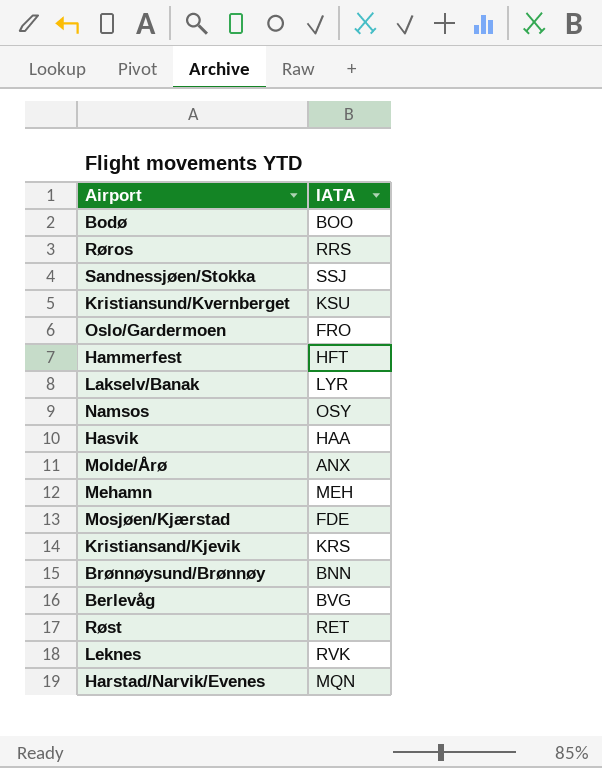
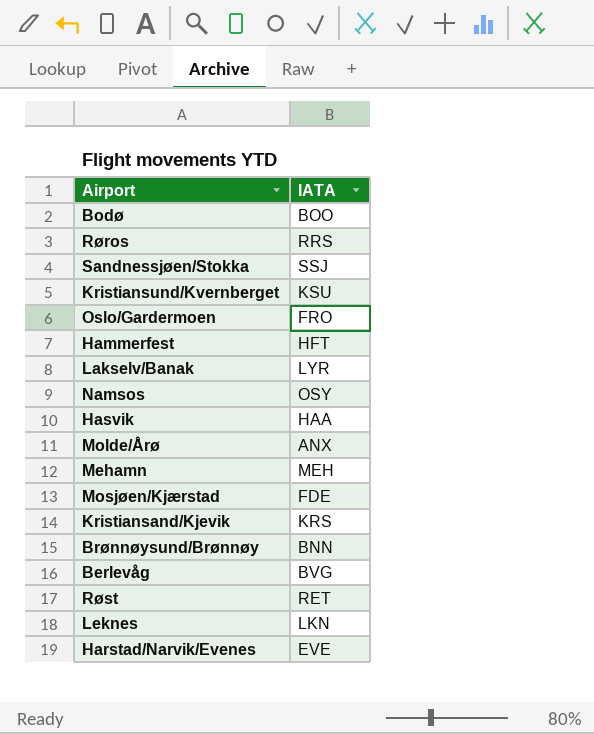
Leknes | IATA: RVK -> LKN
Harstad/Narvik/Evenes | IATA: MQN -> EVE

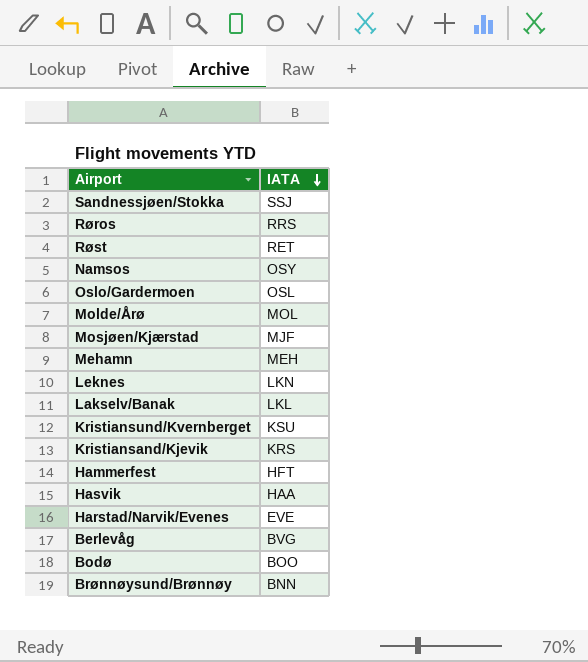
row order: none -> IATA descending
Oslo/Gardermoen | IATA: FRO -> OSL
Molde/Årø | IATA: ANX -> MOL
Mosjøen/Kjærstad | IATA: FDE -> MJF
Lakselv/Banak | IATA: LYR -> LKL

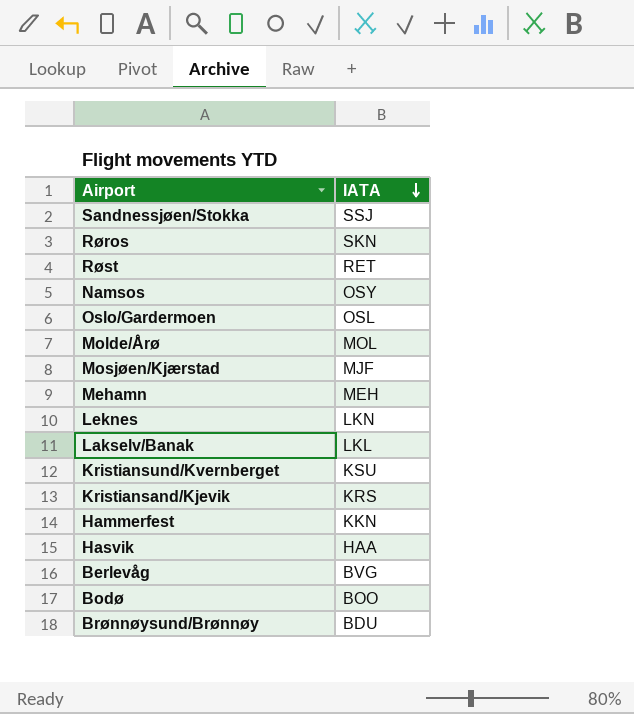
row Harstad/Narvik/Evenes: EVE -> none
Røros | IATA: RRS -> SKN
Hammerfest | IATA: HFT -> KKN
Brønnøysund/Brønnøy | IATA: BNN -> BDU

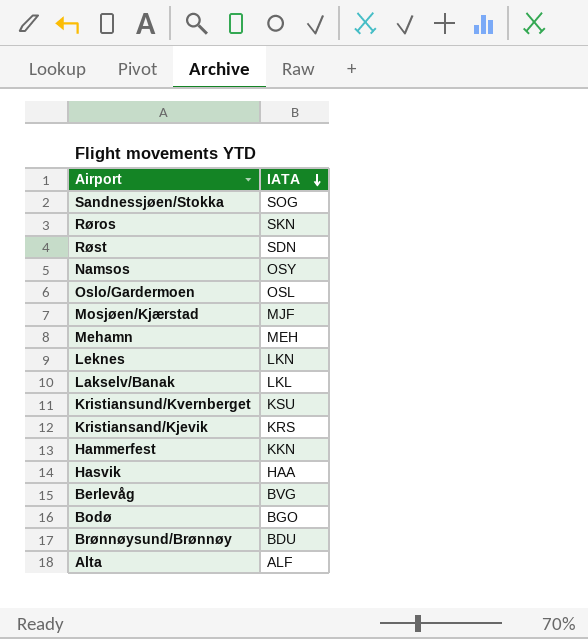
row Molde/Årø: MOL -> none
Sandnessjøen/Stokka | IATA: SSJ -> SOG
Røst | IATA: RET -> SDN
Bodø | IATA: BOO -> BGO
row Alta: none -> ALF

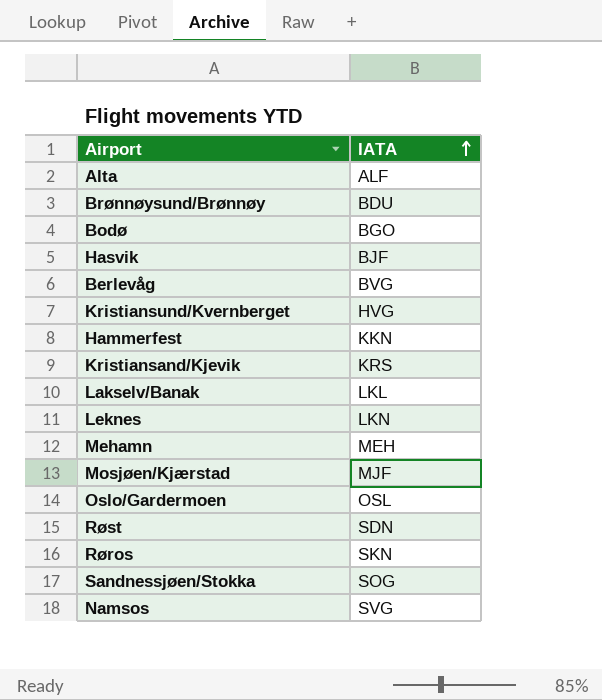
row order: IATA descending -> IATA ascending
Hasvik | IATA: HAA -> BJF
Kristiansund/Kvernberget | IATA: KSU -> HVG
Namsos | IATA: OSY -> SVG

